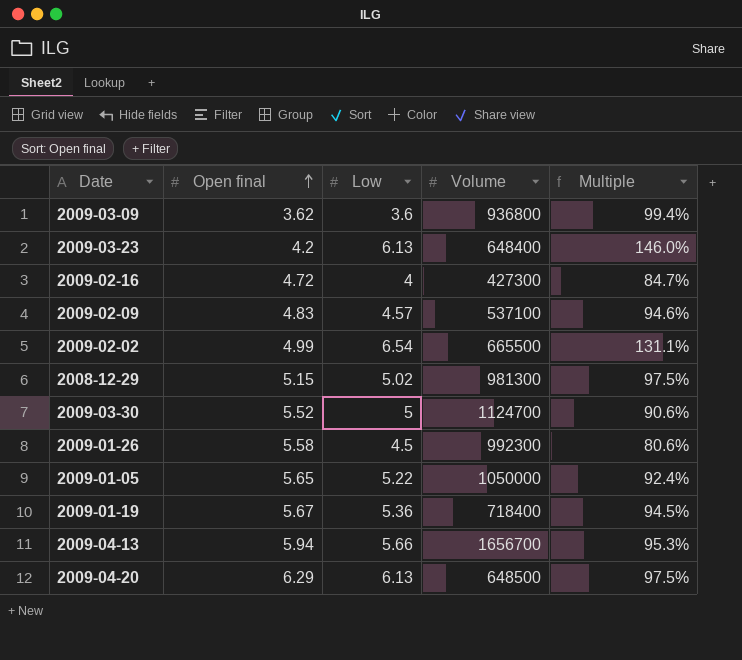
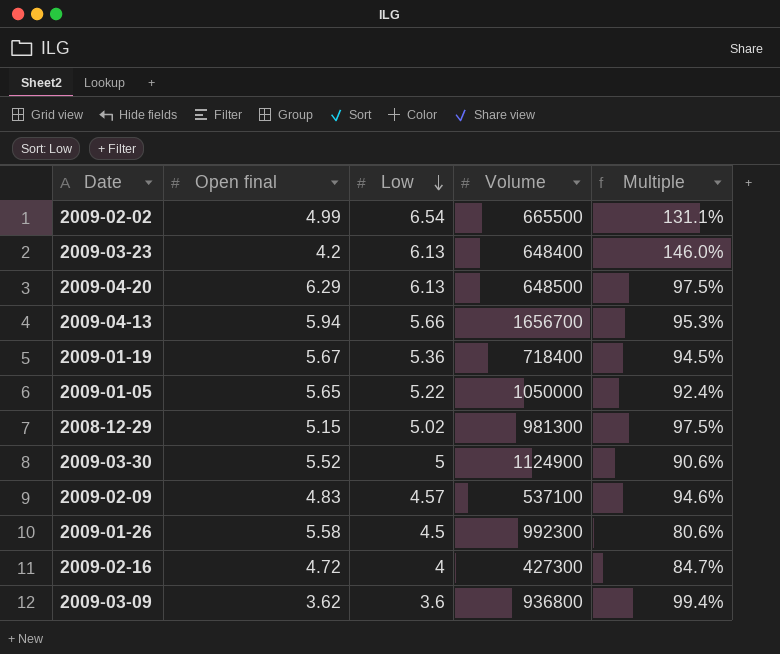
row order: Open final ascending -> Low descending
2009-03-30 | Volume: 1124700 -> 1124900

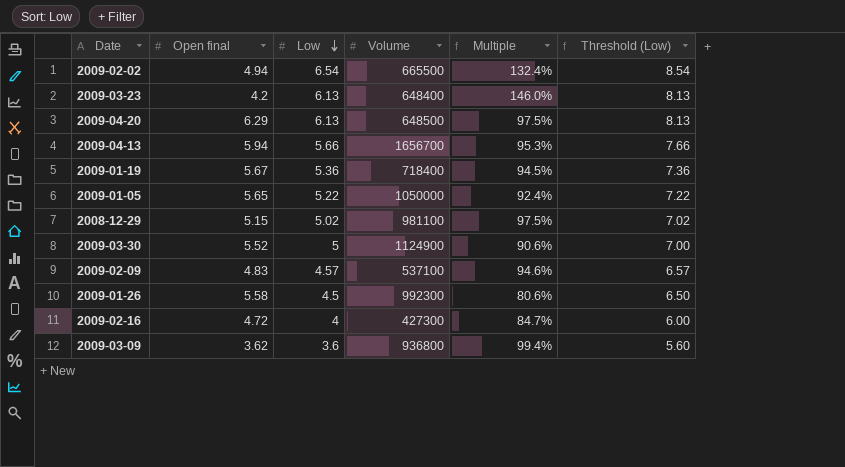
column Threshold (Low) | formula: none -> [Low] + 2
2009-02-02 | Open final: 4.99 -> 4.94
2009-02-02 | Multiple: 131.1% -> 132.4%
2008-12-29 | Volume: 981300 -> 981100

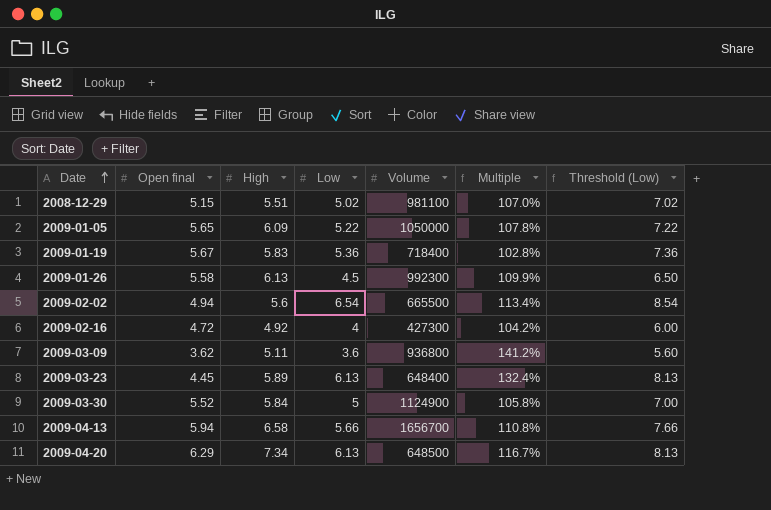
row order: Low descending -> Date ascending
column High | position: none -> 3
column Multiple | formula: [Low] / [Open final] -> [High] / [Open final]
row 2009-02-09: 4.83 | 4.57 | 537100 | 94.6% | 6.57 -> none
2009-03-23 | Open final: 4.2 -> 4.45

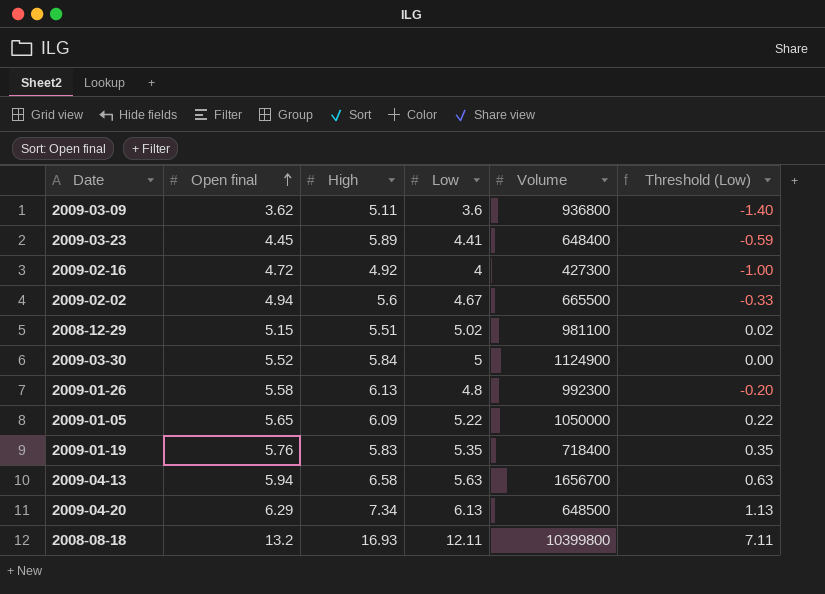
row order: Date ascending -> Open final ascending
column Multiple | formula: [High] / [Open final] -> none
column Threshold (Low) | formula: [Low] + 2 -> [Low] - 5
2009-03-23 | Low: 6.13 -> 4.41
2009-02-02 | Low: 6.54 -> 4.67
2009-01-26 | Low: 4.5 -> 4.8
2009-01-19 | Open final: 5.67 -> 5.76
2009-01-19 | Low: 5.36 -> 5.35
2009-04-13 | Low: 5.66 -> 5.63
row 2008-08-18: none -> 13.2 | 16.93 | 12.11 | 10399800 | 7.11

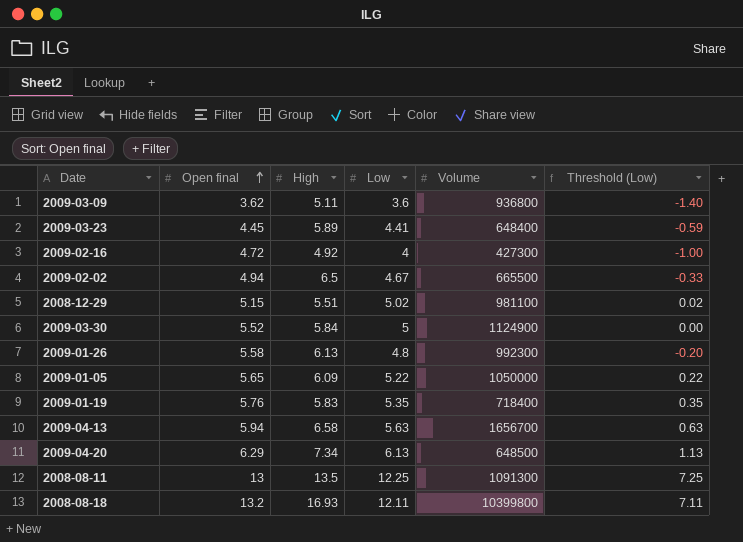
2009-02-02 | High: 5.6 -> 6.5
row 2008-08-11: none -> 13 | 13.5 | 12.25 | 1091300 | 7.25

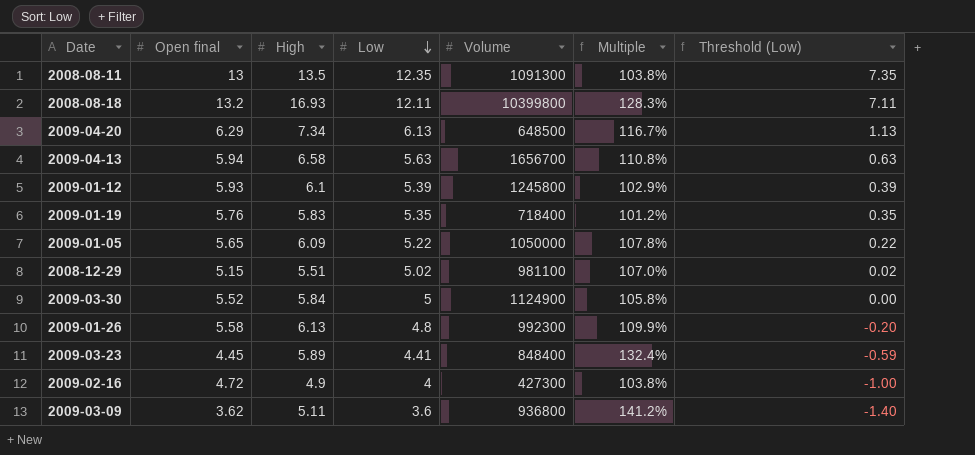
row order: Open final ascending -> Low descending
column Multiple | formula: none -> [High] / [Open final]
row 2009-02-02: 4.94 | 6.5 | 4.67 | 665500 | -0.33 -> none
2008-08-11 | Low: 12.25 -> 12.35
2008-08-11 | Threshold (Low): 7.25 -> 7.35
row 2009-01-12: none -> 5.93 | 6.1 | 5.39 | 1245800 | 102.9% | 0.39
2009-03-23 | Volume: 648400 -> 848400
2009-02-16 | High: 4.92 -> 4.9

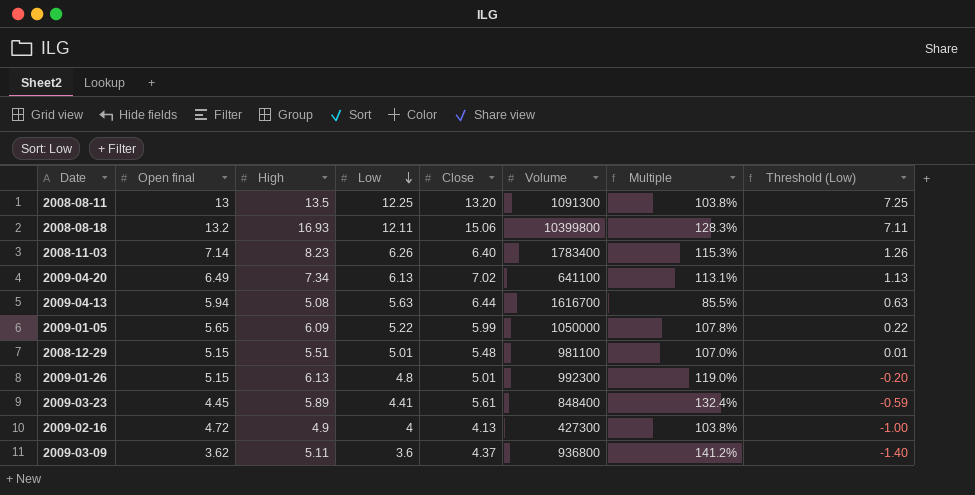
column Close | position: none -> 5
row 2009-01-12: 5.93 | 6.1 | 5.39 | 1245800 | 102.9% | 0.39 -> none
row 2009-01-19: 5.76 | 5.83 | 5.35 | 718400 | 101.2% | 0.35 -> none
row 2009-03-30: 5.52 | 5.84 | 5 | 1124900 | 105.8% | 0.00 -> none
2008-08-11 | Low: 12.35 -> 12.25
2008-08-11 | Threshold (Low): 7.35 -> 7.25
row 2008-11-03: none -> 7.14 | 8.23 | 6.26 | 6.40 | 1783400 | 115.3% | 1.26
2009-04-20 | Open final: 6.29 -> 6.49
2009-04-20 | Volume: 648500 -> 641100
2009-04-20 | Multiple: 116.7% -> 113.1%
2009-04-13 | High: 6.58 -> 5.08
2009-04-13 | Volume: 1656700 -> 1616700
2009-04-13 | Multiple: 110.8% -> 85.5%
2008-12-29 | Low: 5.02 -> 5.01
2008-12-29 | Threshold (Low): 0.02 -> 0.01
2009-01-26 | Open final: 5.58 -> 5.15
2009-01-26 | Multiple: 109.9% -> 119.0%

